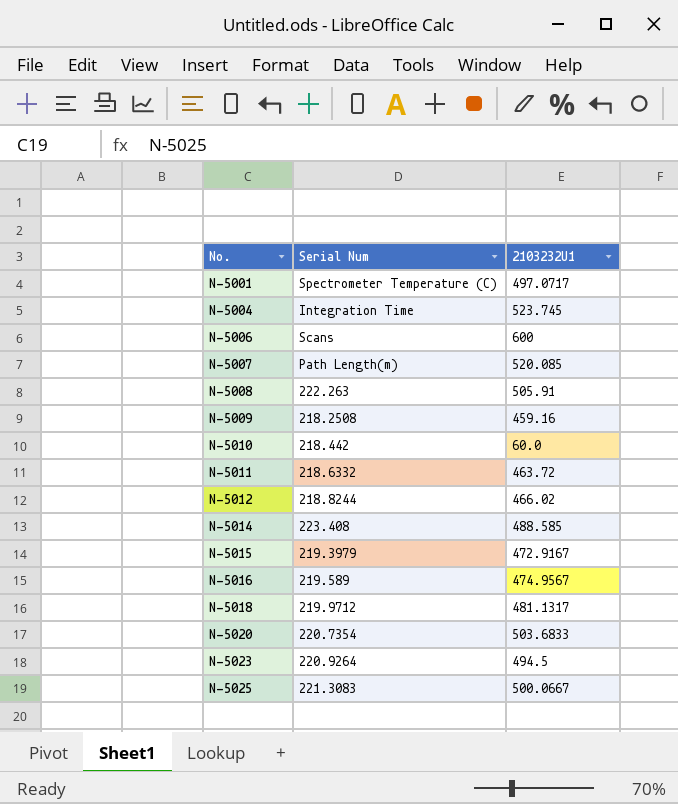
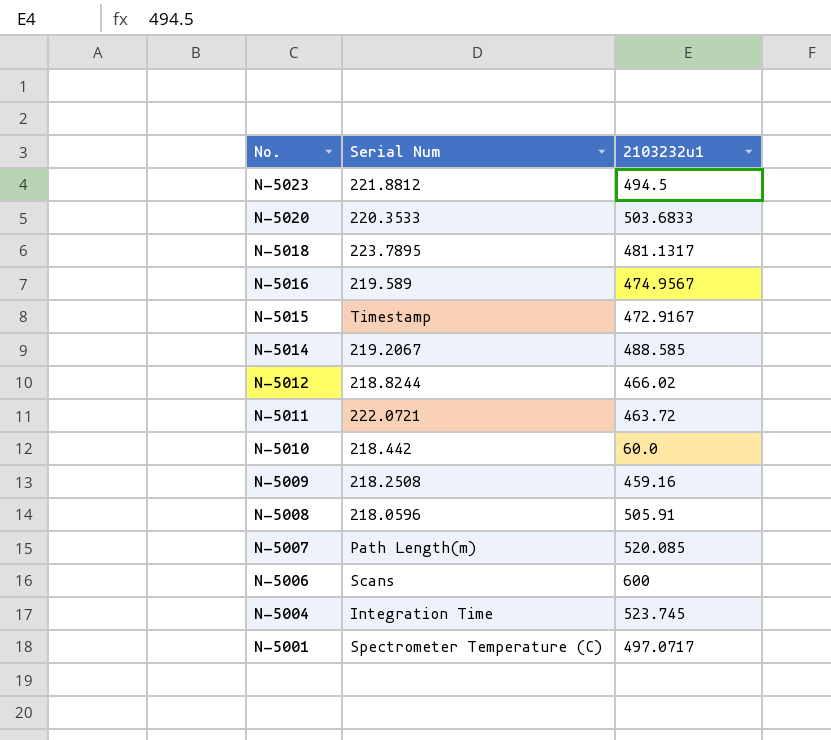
row order: No. ascending -> No. descending
column name: 2103232U1 -> 2103232u1
row N-5025: 221.3083 | 500.0667 -> none
N-5023 | Serial Num: 220.9264 -> 221.8812
N-5020 | Serial Num: 220.7354 -> 220.3533
N-5018 | Serial Num: 219.9712 -> 223.7895
N-5015 | Serial Num: 219.3979 -> Timestamp
N-5014 | Serial Num: 223.408 -> 219.2067
N-5011 | Serial Num: 218.6332 -> 222.0721
N-5008 | Serial Num: 222.263 -> 218.0596

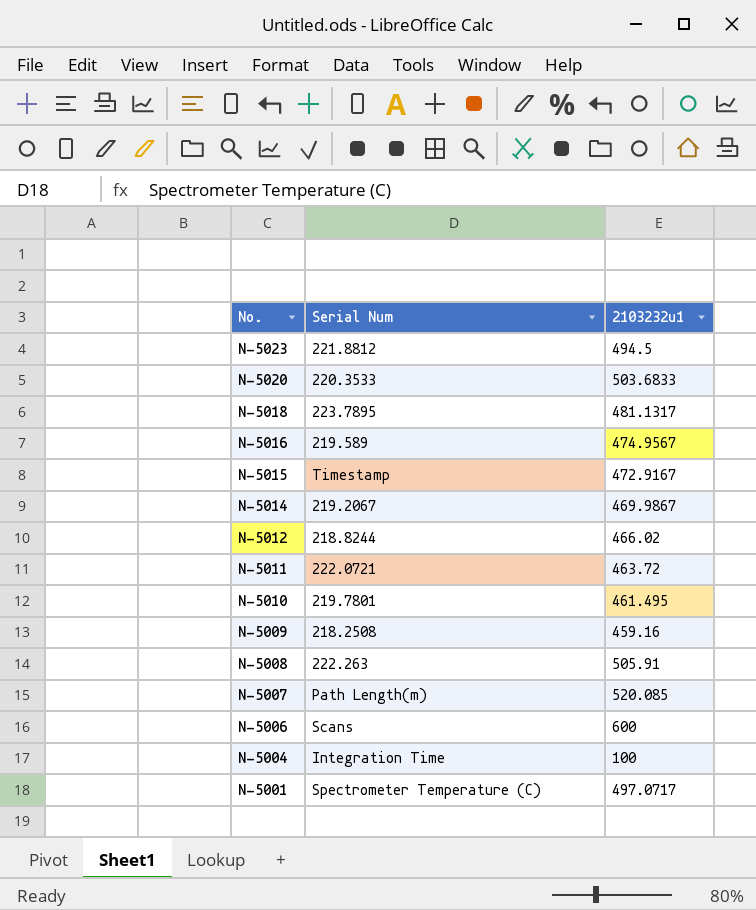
N-5014 | 2103232u1: 488.585 -> 469.9867
N-5010 | Serial Num: 218.442 -> 219.7801
N-5010 | 2103232u1: 60.0 -> 461.495
N-5008 | Serial Num: 218.0596 -> 222.263
N-5004 | 2103232u1: 523.745 -> 100

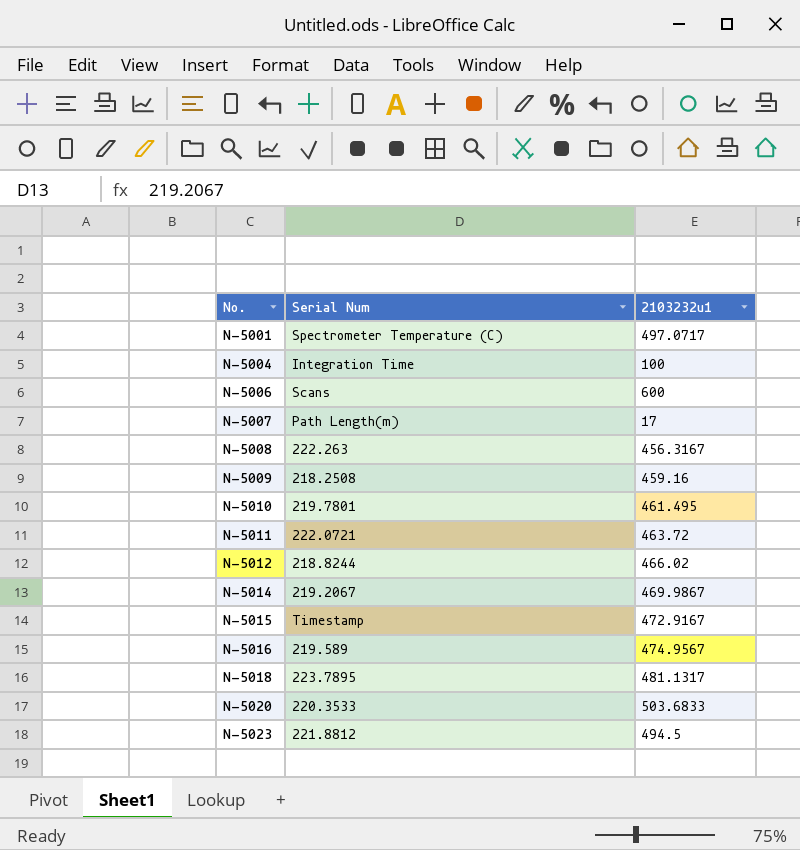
row order: No. descending -> No. ascending
N-5007 | 2103232u1: 520.085 -> 17
N-5008 | 2103232u1: 505.91 -> 456.3167

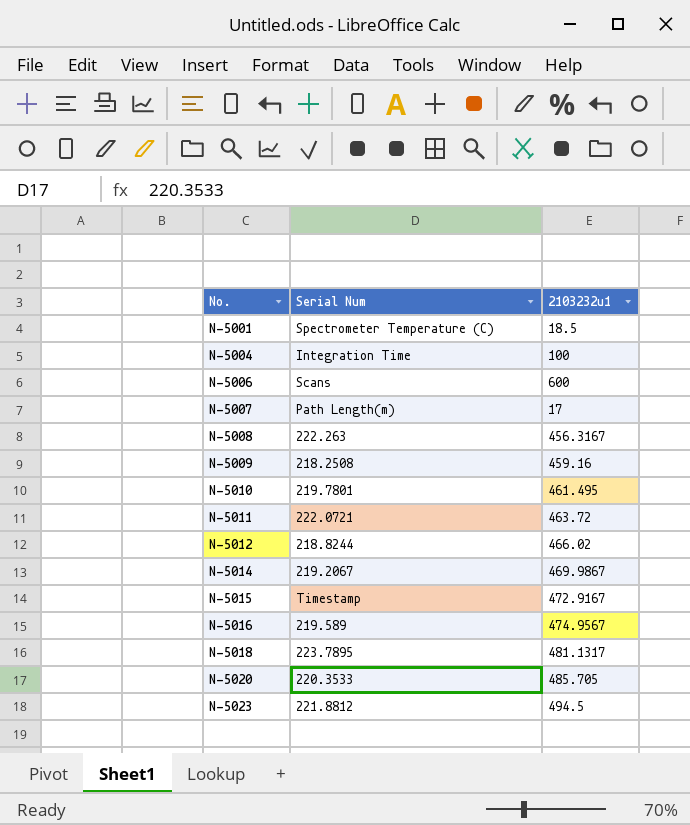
N-5001 | 2103232u1: 497.0717 -> 18.5
N-5020 | 2103232u1: 503.6833 -> 485.705

